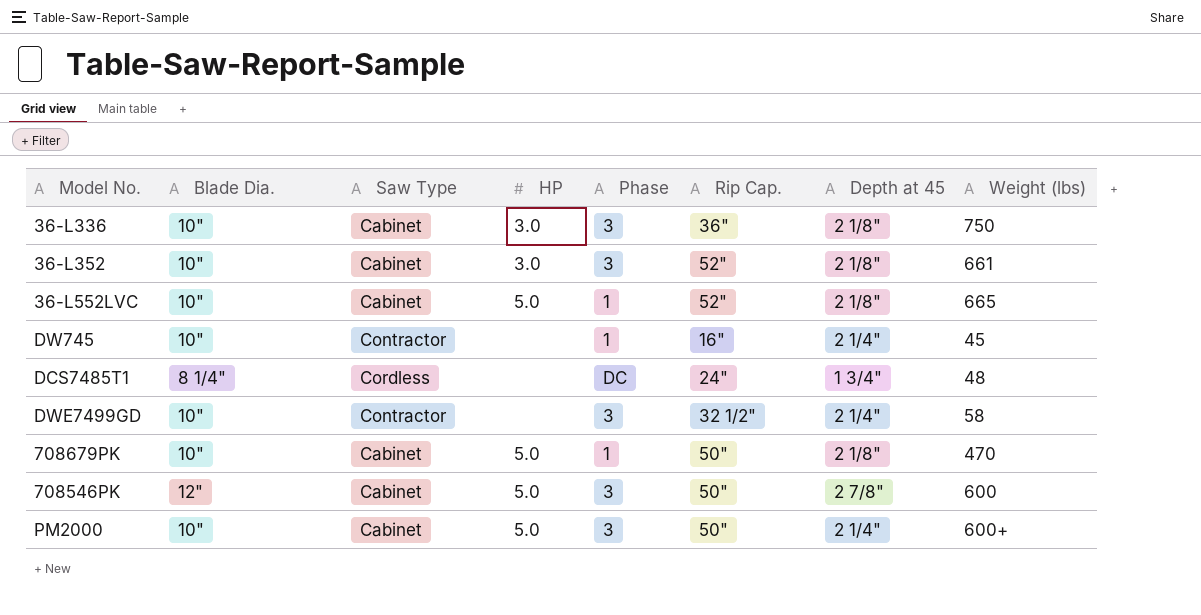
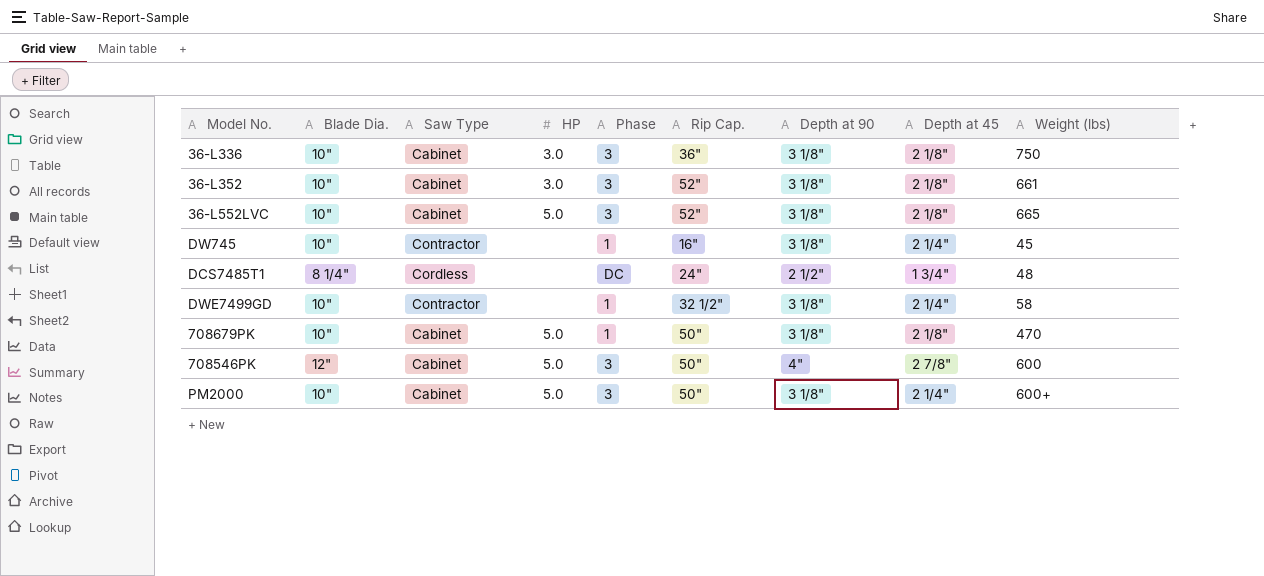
column Depth at 90 | position: none -> 7
36-L552LVC | Phase: 1 -> 3
DWE7499GD | Phase: 3 -> 1

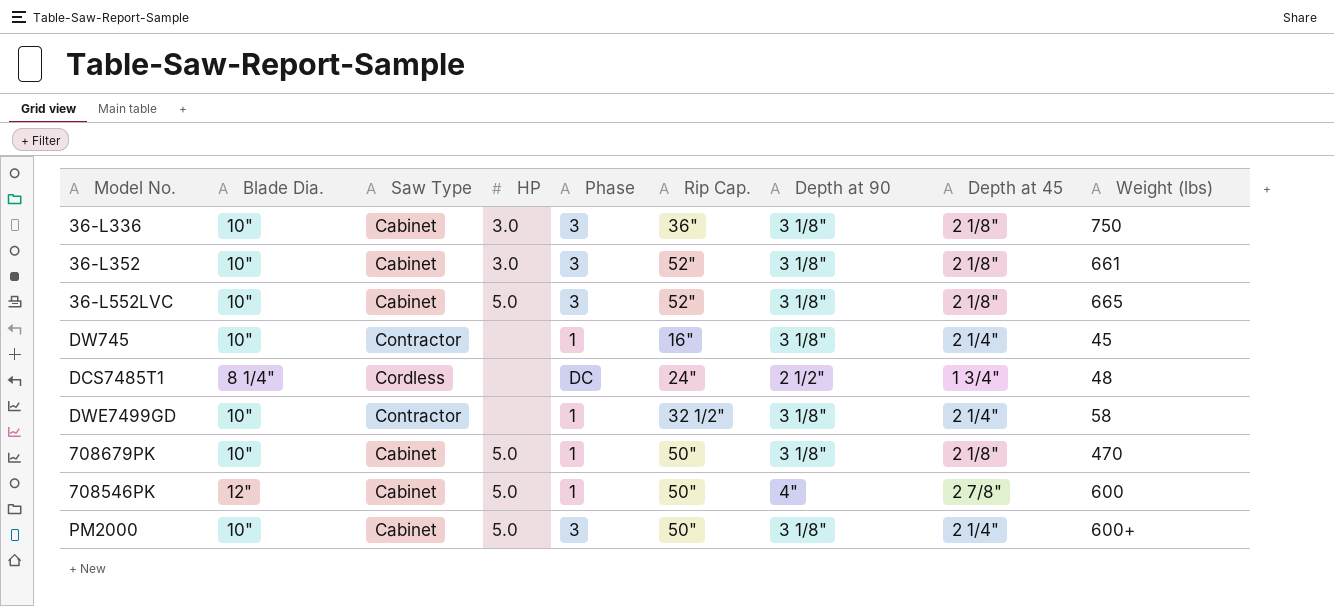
708546PK | Phase: 3 -> 1

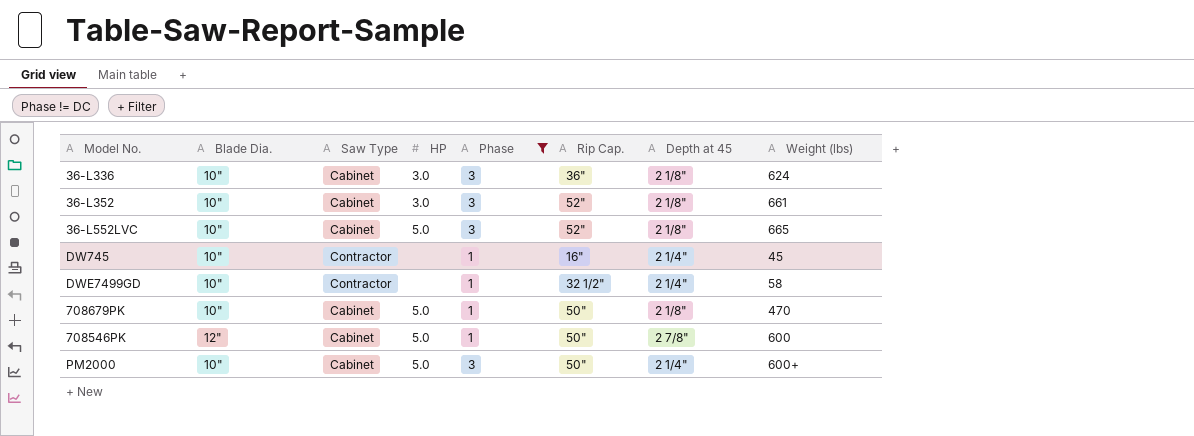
filter: none -> Phase != DC
column Depth at 90 | position: 7 -> none
36-L336 | Weight (lbs): 750 -> 624

